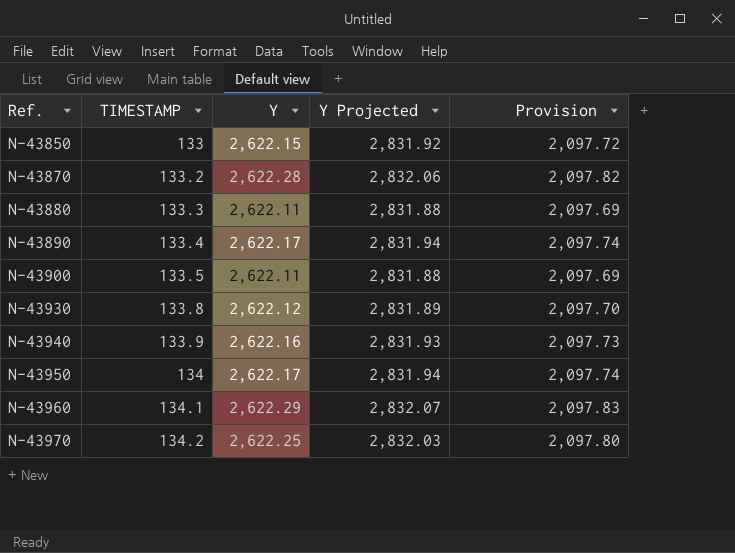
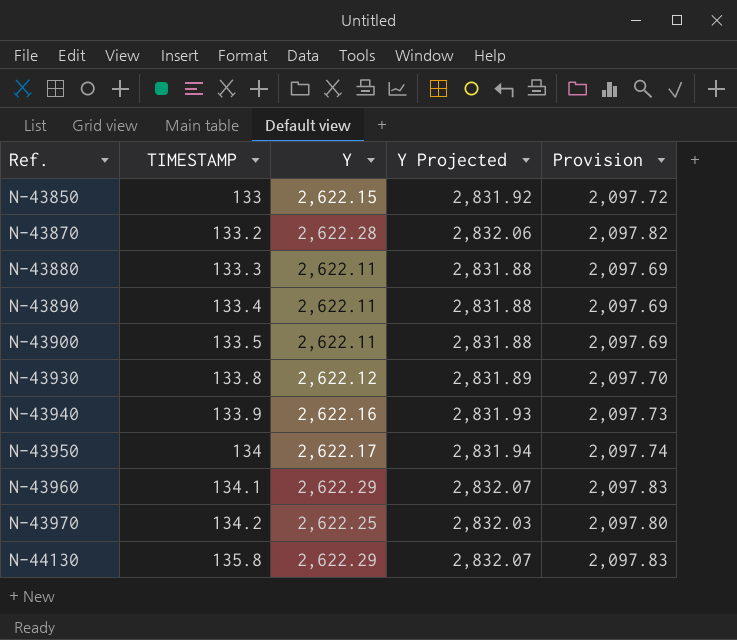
N-43890 | Y: 2,622.17 -> 2,622.11
N-43890 | Y Projected: 2,831.94 -> 2,831.88
N-43890 | Provision: 2,097.74 -> 2,097.69
row N-44130: none -> 135.8 | 2,622.29 | 2,832.07 | 2,097.83

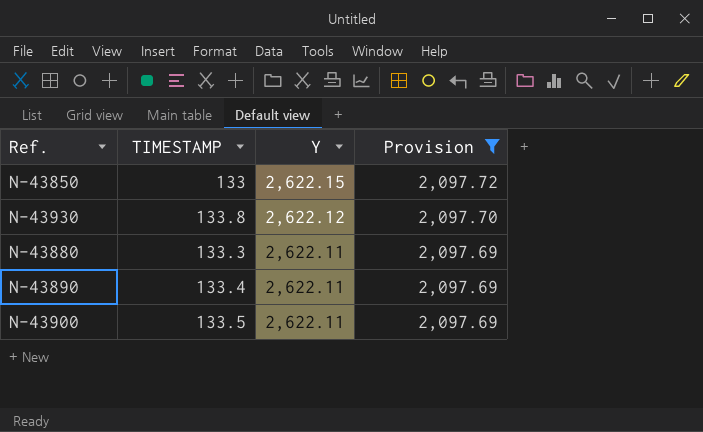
filter: none -> Provision <= 2,097.72
row order: Ref. ascending -> Y descending
column Y Projected | formula: [Y] * 1.08 -> none

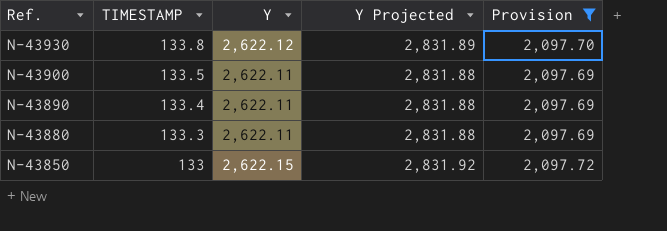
row order: Y descending -> Ref. descending
column Y Projected | formula: none -> [Y] * 1.08

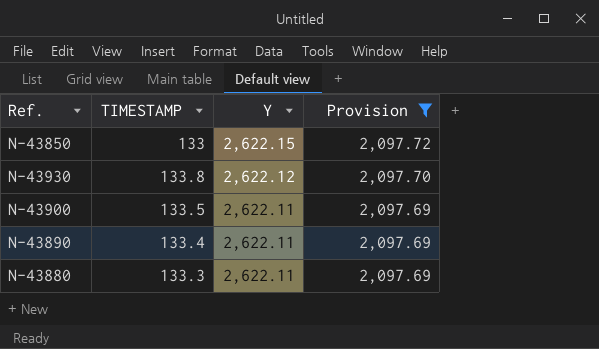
row order: Ref. descending -> Y descending
column Y Projected | formula: [Y] * 1.08 -> none

